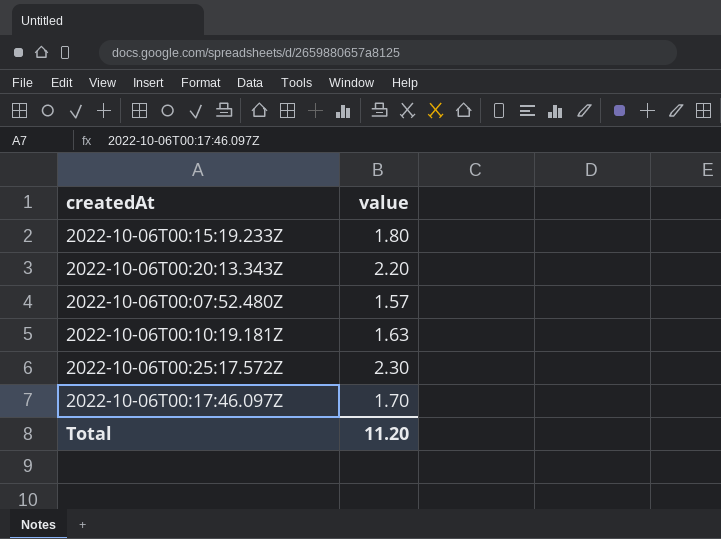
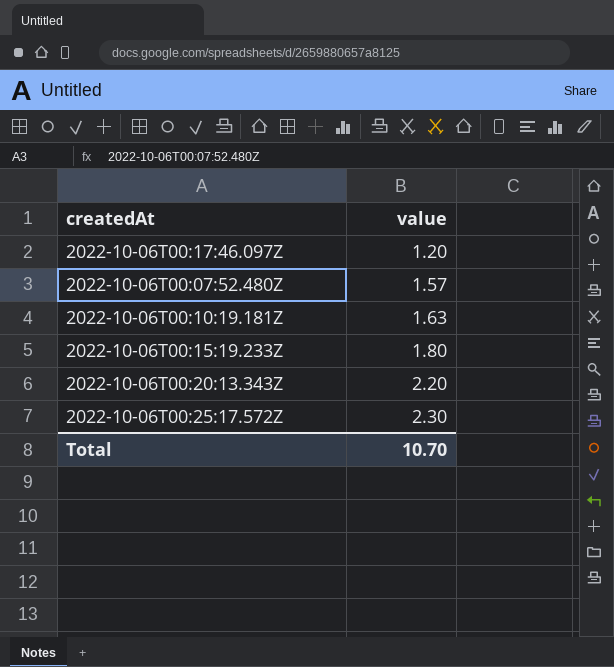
row order: none -> value ascending
2022-10-06T00:17:46.097Z | value: 1.70 -> 1.20
Total | value: 11.20 -> 10.70

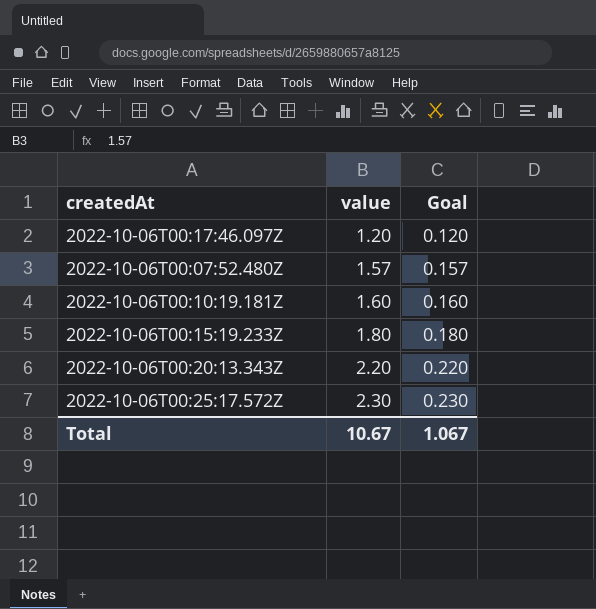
column Goal | formula: none -> [value] * 0.1
2022-10-06T00:10:19.181Z | value: 1.63 -> 1.60
Total | value: 10.70 -> 10.67

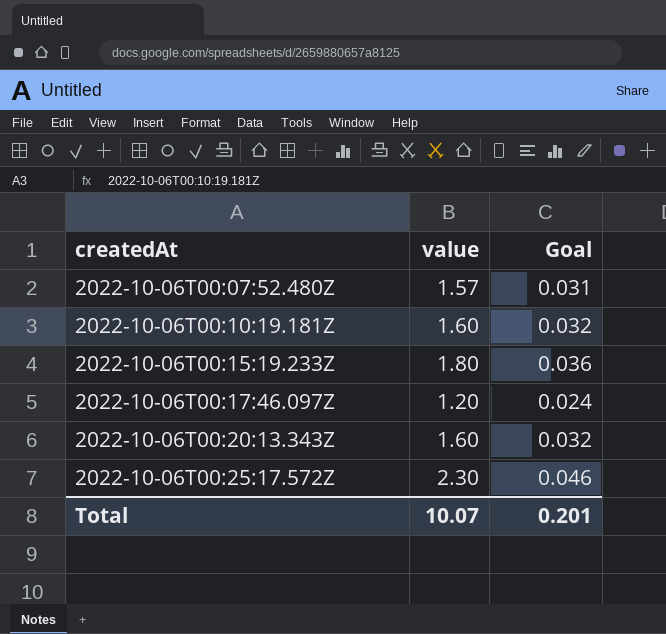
row order: value ascending -> createdAt ascending
column Goal | formula: [value] * 0.1 -> [value] * 0.02
2022-10-06T00:20:13.343Z | value: 2.20 -> 1.60
Total | value: 10.67 -> 10.07
Total | Goal: 1.067 -> 0.201

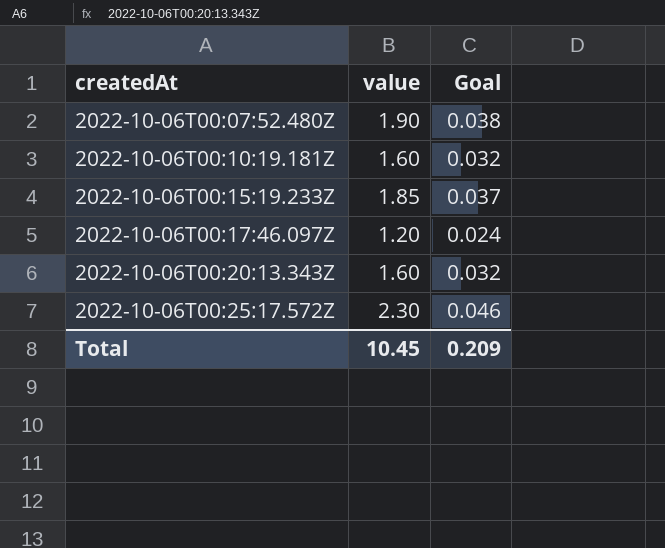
2022-10-06T00:07:52.480Z | value: 1.57 -> 1.90
2022-10-06T00:07:52.480Z | Goal: 0.031 -> 0.038
2022-10-06T00:15:19.233Z | value: 1.80 -> 1.85
2022-10-06T00:15:19.233Z | Goal: 0.036 -> 0.037
Total | value: 10.07 -> 10.45
Total | Goal: 0.201 -> 0.209

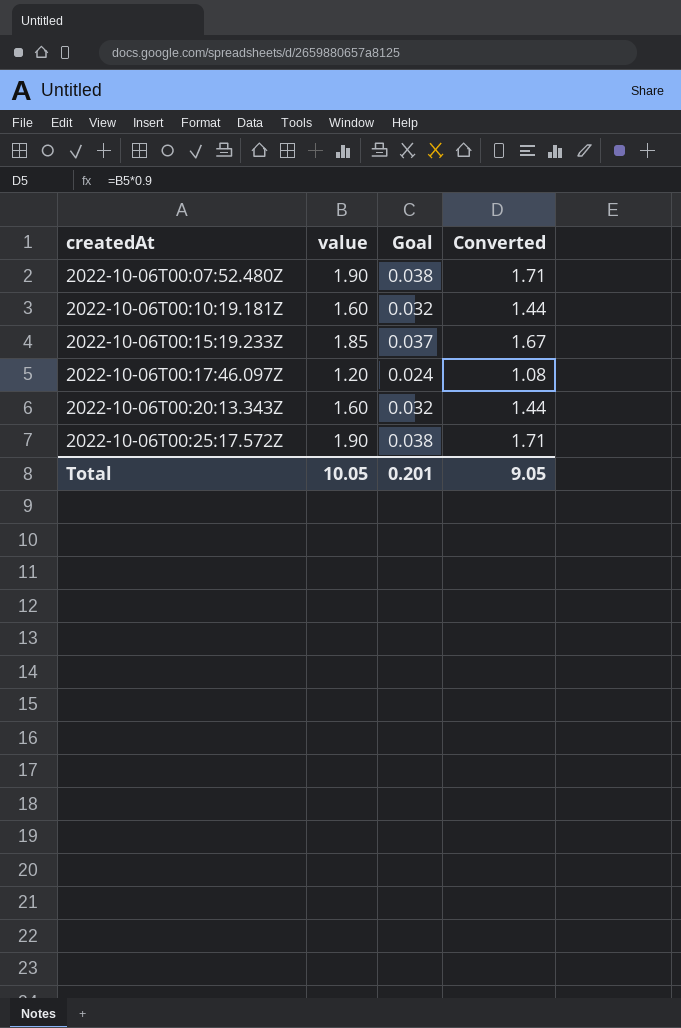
column Converted | formula: none -> [value] * 0.9
2022-10-06T00:25:17.572Z | value: 2.30 -> 1.90
2022-10-06T00:25:17.572Z | Goal: 0.046 -> 0.038
Total | value: 10.45 -> 10.05
Total | Goal: 0.209 -> 0.201

